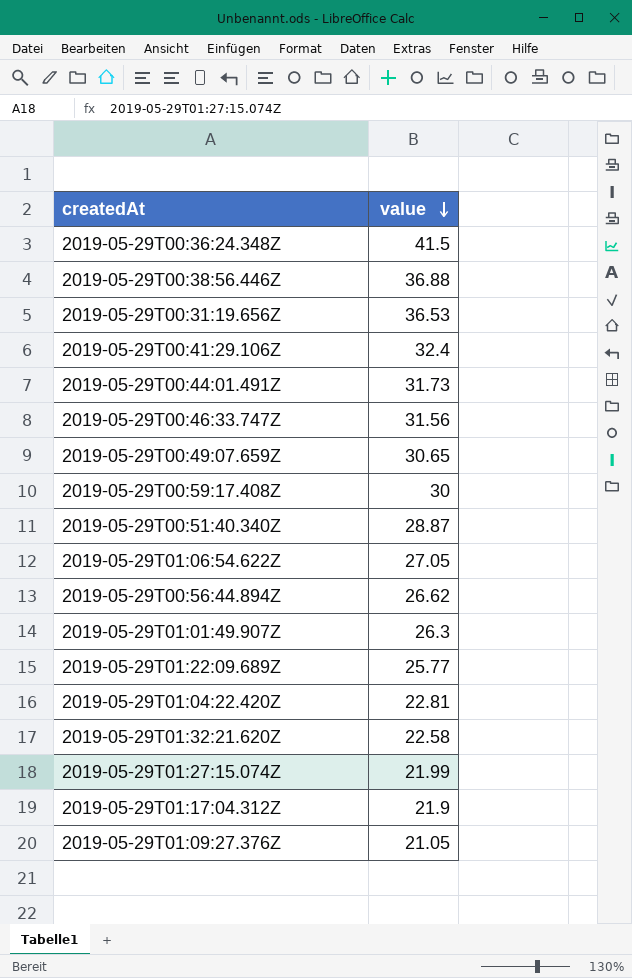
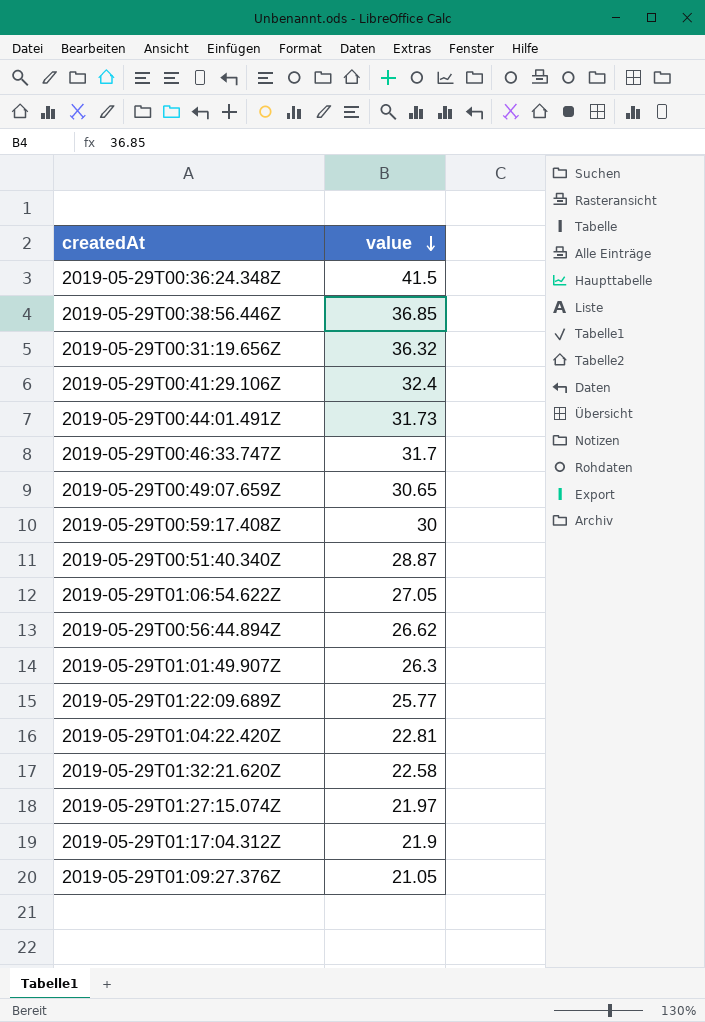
2019-05-29T00:38:56.446Z | value: 36.88 -> 36.85
2019-05-29T00:31:19.656Z | value: 36.53 -> 36.32
2019-05-29T00:46:33.747Z | value: 31.56 -> 31.7
2019-05-29T01:27:15.074Z | value: 21.99 -> 21.97

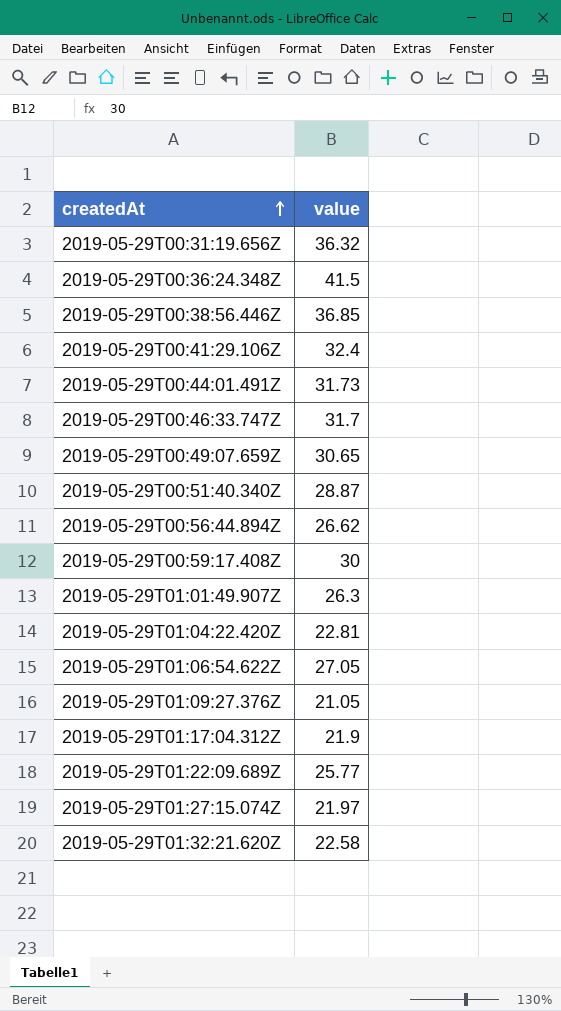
row order: value descending -> createdAt ascending

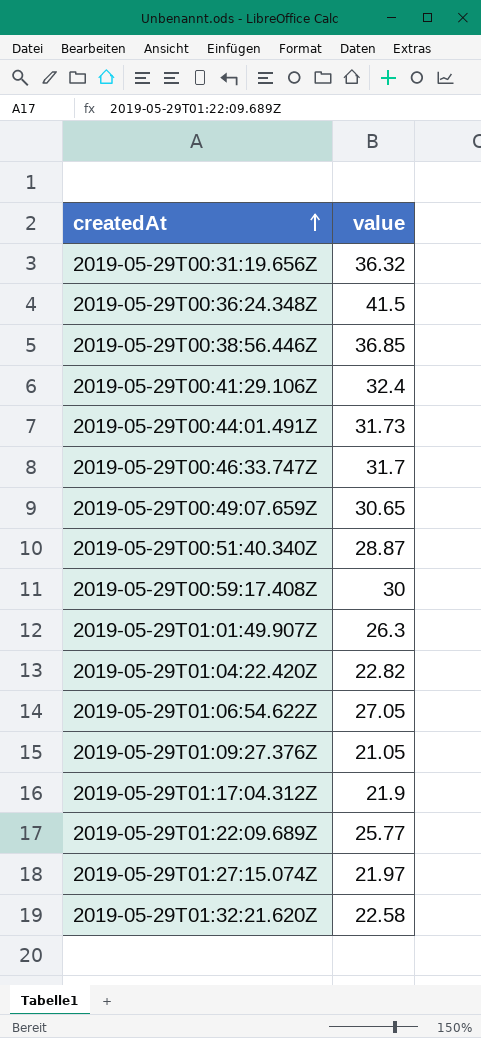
row 2019-05-29T00:56:44.894Z: 26.62 -> none
2019-05-29T01:04:22.420Z | value: 22.81 -> 22.82

